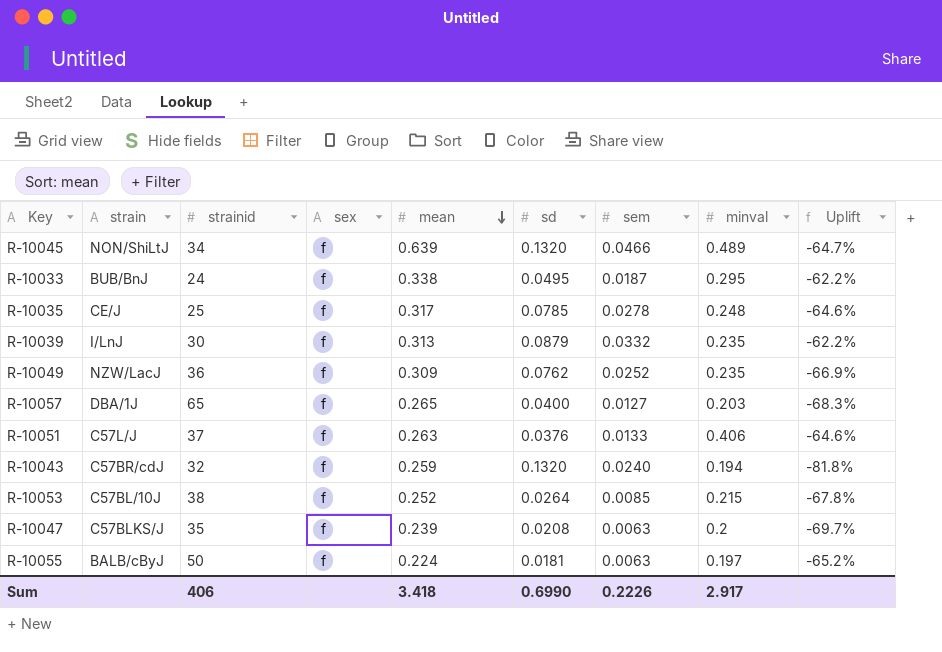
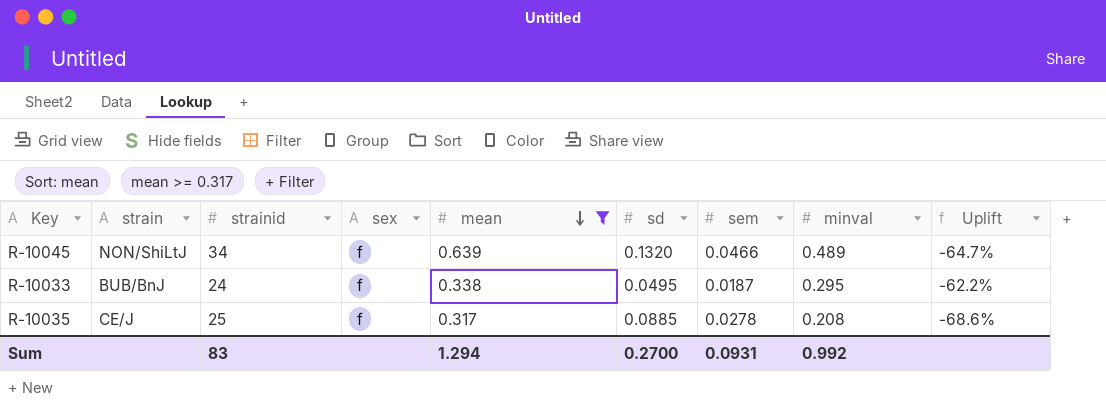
filter: none -> mean >= 0.317
R-10035 | sd: 0.0785 -> 0.0885
R-10035 | minval: 0.248 -> 0.208
R-10035 | Uplift: -64.6% -> -68.6%
Sum | strainid: 406 -> 83
Sum | mean: 3.418 -> 1.294
Sum | sd: 0.6990 -> 0.2700
Sum | sem: 0.2226 -> 0.0931
Sum | minval: 2.917 -> 0.992

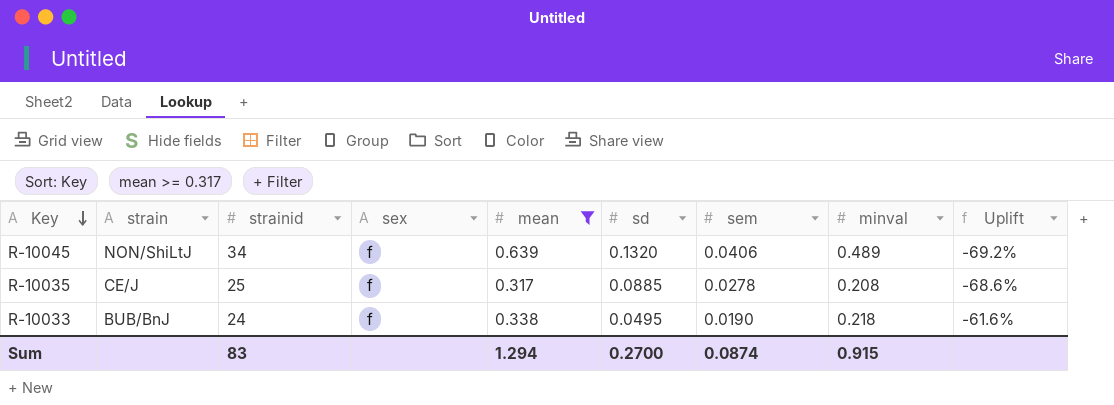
row order: mean descending -> Key descending
R-10045 | sem: 0.0466 -> 0.0406
R-10045 | Uplift: -64.7% -> -69.2%
R-10033 | sem: 0.0187 -> 0.0190
R-10033 | minval: 0.295 -> 0.218
R-10033 | Uplift: -62.2% -> -61.6%
Sum | sem: 0.0931 -> 0.0874
Sum | minval: 0.992 -> 0.915

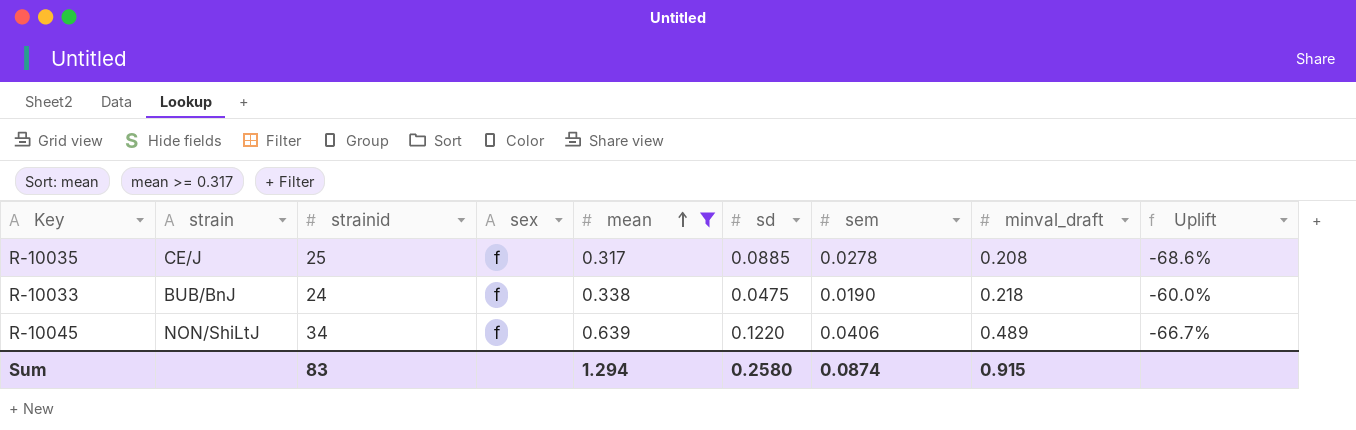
row order: Key descending -> mean ascending
column name: minval -> minval_draft
R-10033 | sd: 0.0495 -> 0.0475
R-10033 | Uplift: -61.6% -> -60.0%
R-10045 | sd: 0.1320 -> 0.1220
R-10045 | Uplift: -69.2% -> -66.7%
Sum | sd: 0.2700 -> 0.2580

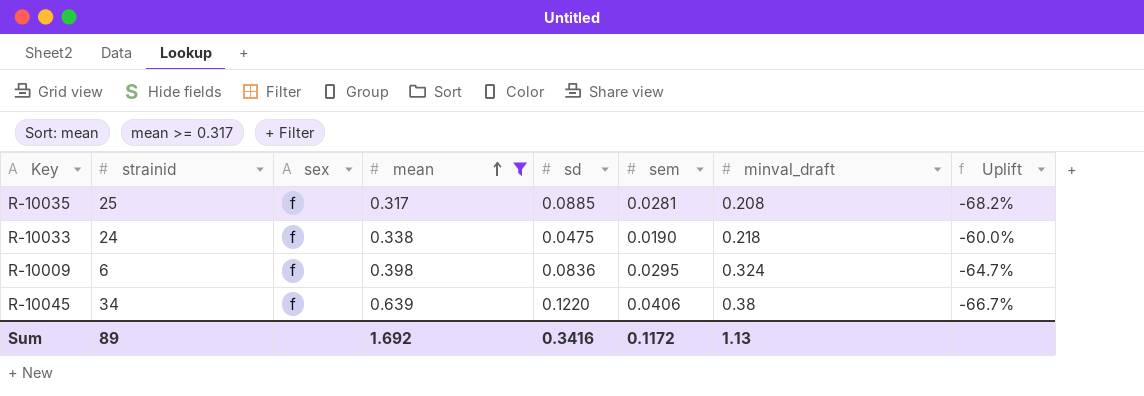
column strain | position: 2 -> none
R-10035 | sem: 0.0278 -> 0.0281
R-10035 | Uplift: -68.6% -> -68.2%
row R-10009: none -> 6 | f | 0.398 | 0.0836 | 0.0295 | 0.324 | -64.7%
R-10045 | minval_draft: 0.489 -> 0.38
Sum | strainid: 83 -> 89
Sum | mean: 1.294 -> 1.692
Sum | sd: 0.2580 -> 0.3416
Sum | sem: 0.0874 -> 0.1172
Sum | minval_draft: 0.915 -> 1.13

